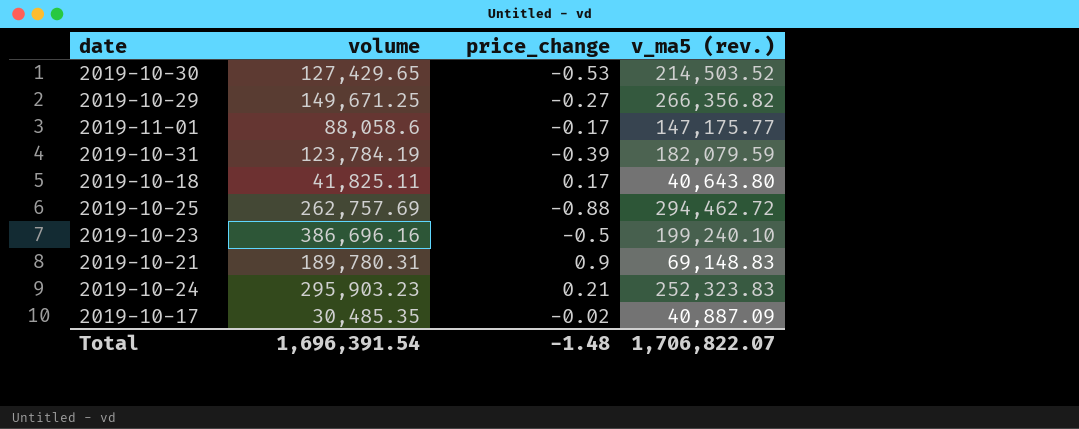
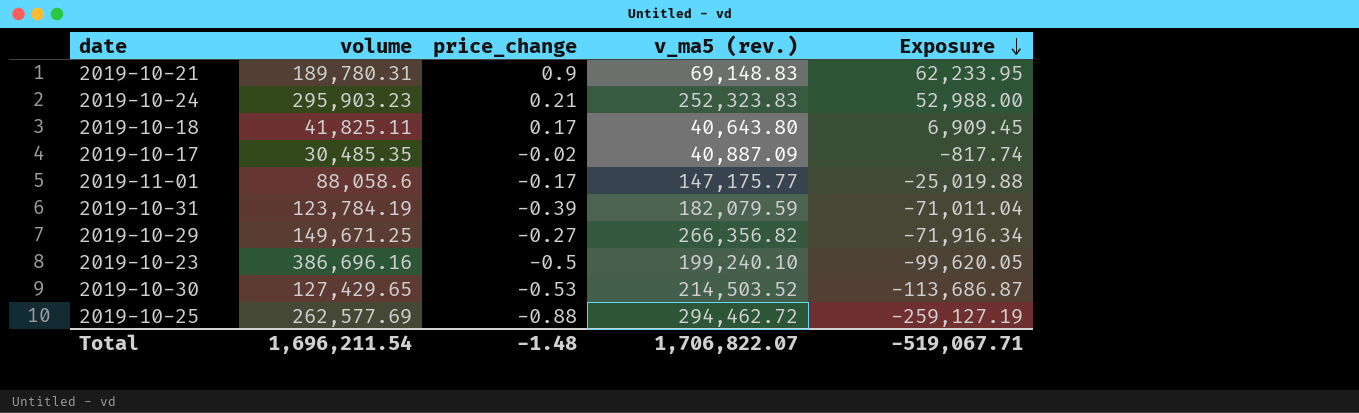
row order: none -> Exposure descending
column Exposure | formula: none -> [price_change] * [v_ma5 (rev.)]
2019-10-25 | volume: 262,757.69 -> 262,577.69
Total | volume: 1,696,391.54 -> 1,696,211.54

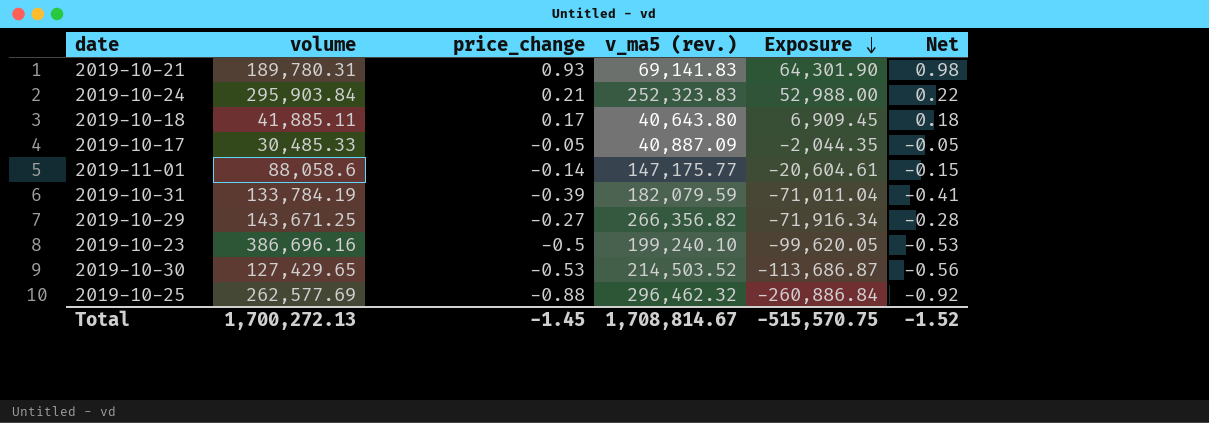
column Net | formula: none -> [price_change] * 1.05
2019-10-21 | price_change: 0.9 -> 0.93
2019-10-21 | v_ma5 (rev.): 69,148.83 -> 69,141.83
2019-10-21 | Exposure: 62,233.95 -> 64,301.90
2019-10-24 | volume: 295,903.23 -> 295,903.84
2019-10-18 | volume: 41,825.11 -> 41,885.11
2019-10-17 | volume: 30,485.35 -> 30,485.33
2019-10-17 | price_change: -0.02 -> -0.05
2019-10-17 | Exposure: -817.74 -> -2,044.35
2019-11-01 | price_change: -0.17 -> -0.14
2019-11-01 | Exposure: -25,019.88 -> -20,604.61
2019-10-31 | volume: 123,784.19 -> 133,784.19
2019-10-29 | volume: 149,671.25 -> 143,671.25
2019-10-25 | v_ma5 (rev.): 294,462.72 -> 296,462.32
2019-10-25 | Exposure: -259,127.19 -> -260,886.84
Total | volume: 1,696,211.54 -> 1,700,272.13
Total | price_change: -1.48 -> -1.45
Total | v_ma5 (rev.): 1,706,822.07 -> 1,708,814.67
Total | Exposure: -519,067.71 -> -515,570.75

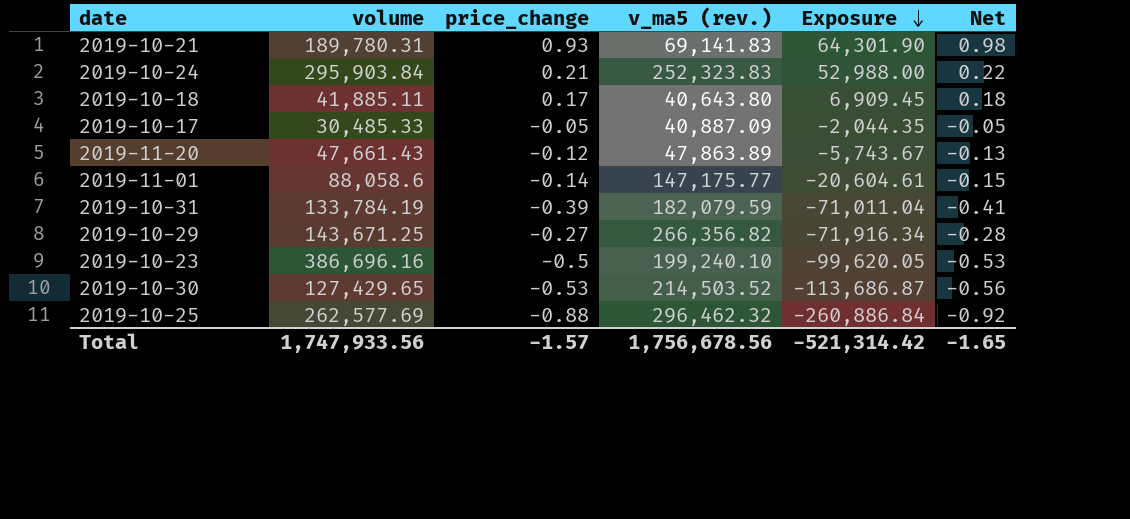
row 2019-11-20: none -> 47,661.43 | -0.12 | 47,863.89 | -5,743.67 | -0.13
Total | volume: 1,700,272.13 -> 1,747,933.56
Total | price_change: -1.45 -> -1.57
Total | v_ma5 (rev.): 1,708,814.67 -> 1,756,678.56
Total | Exposure: -515,570.75 -> -521,314.42
Total | Net: -1.52 -> -1.65

